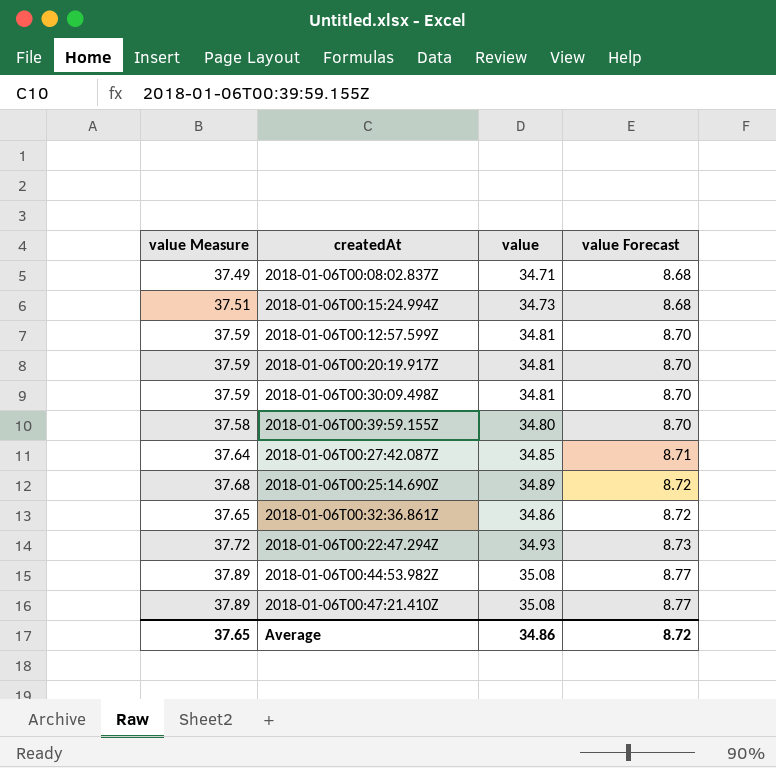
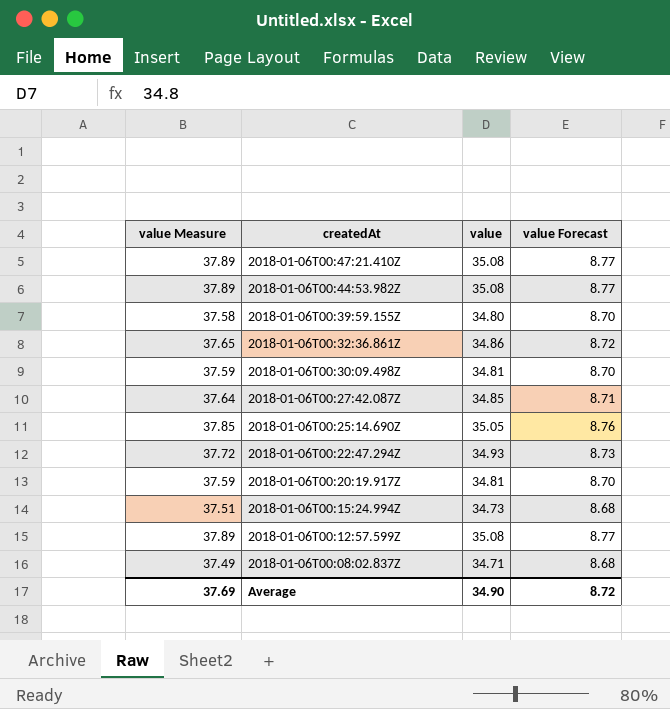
row order: value Forecast ascending -> createdAt descending
2018-01-06T00:25:14.690Z | value Measure: 37.68 -> 37.85
2018-01-06T00:25:14.690Z | value: 34.89 -> 35.05
2018-01-06T00:25:14.690Z | value Forecast: 8.72 -> 8.76
2018-01-06T00:12:57.599Z | value Measure: 37.59 -> 37.89
2018-01-06T00:12:57.599Z | value: 34.81 -> 35.08
2018-01-06T00:12:57.599Z | value Forecast: 8.70 -> 8.77
Average | value Measure: 37.65 -> 37.69
Average | value: 34.86 -> 34.90

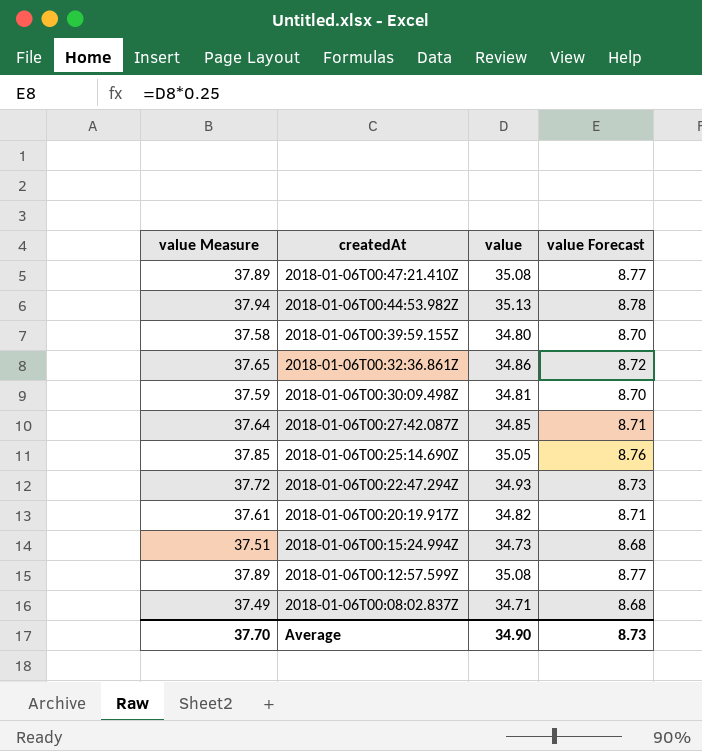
2018-01-06T00:44:53.982Z | value Measure: 37.89 -> 37.94
2018-01-06T00:44:53.982Z | value: 35.08 -> 35.13
2018-01-06T00:44:53.982Z | value Forecast: 8.77 -> 8.78
2018-01-06T00:20:19.917Z | value Measure: 37.59 -> 37.61
2018-01-06T00:20:19.917Z | value: 34.81 -> 34.82
2018-01-06T00:20:19.917Z | value Forecast: 8.70 -> 8.71
Average | value Measure: 37.69 -> 37.70
Average | value Forecast: 8.72 -> 8.73

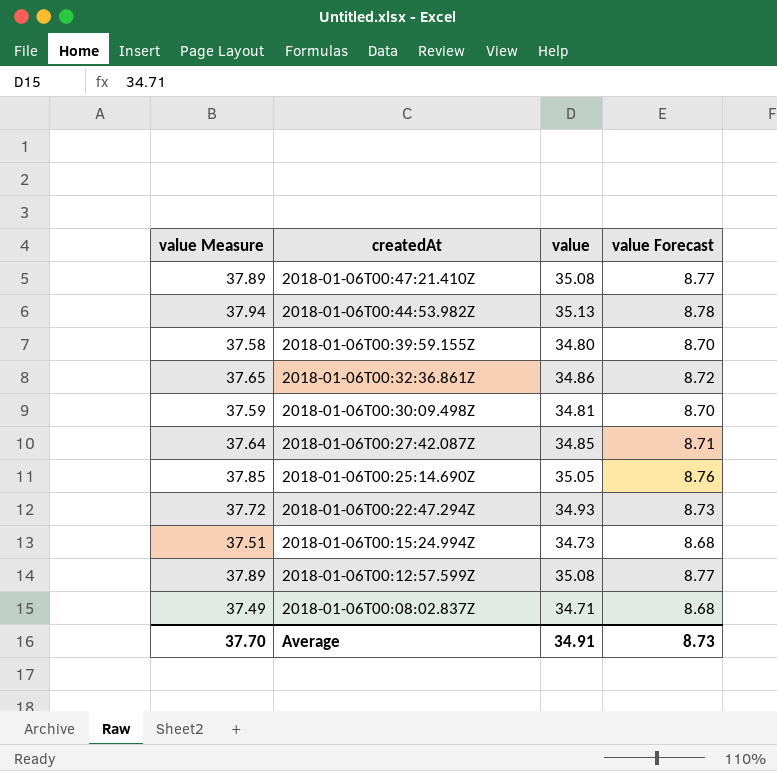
row 2018-01-06T00:20:19.917Z: 37.61 | 34.82 | 8.71 -> none
Average | value: 34.90 -> 34.91

